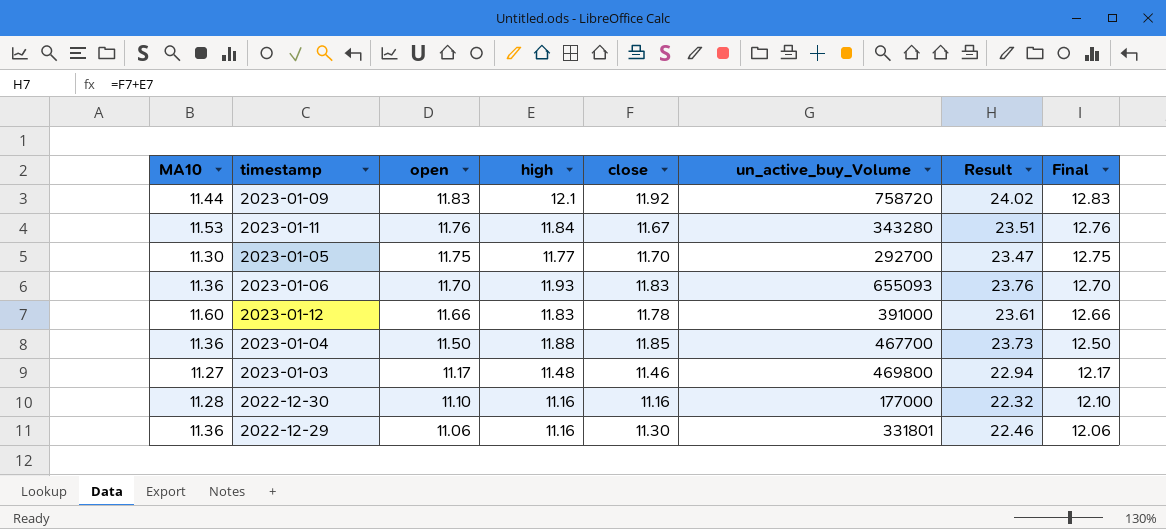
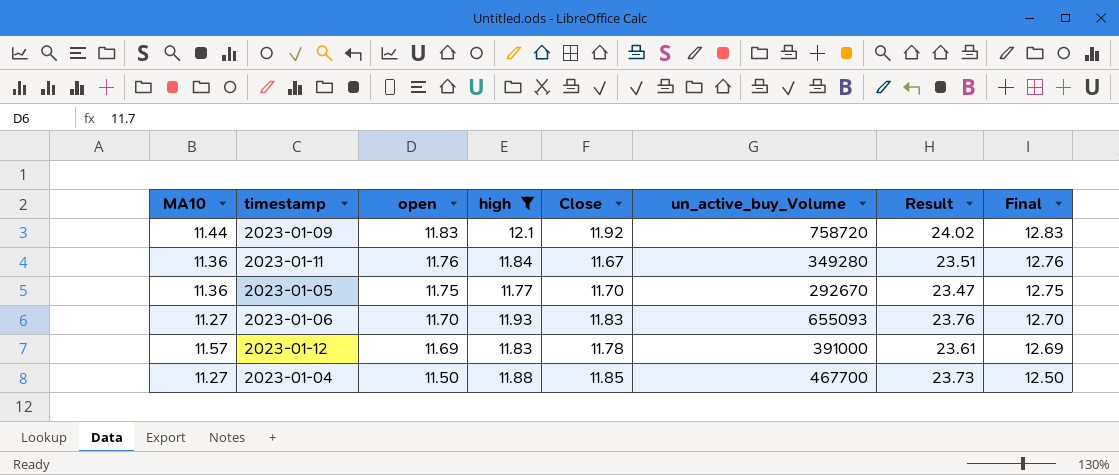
filter: none -> high >= 11.77
column name: close -> Close
2023-01-11 | MA10: 11.53 -> 11.36
2023-01-11 | un_active_buy_Volume: 343280 -> 349280
2023-01-05 | MA10: 11.30 -> 11.36
2023-01-05 | un_active_buy_Volume: 292700 -> 292670
2023-01-06 | MA10: 11.36 -> 11.27
2023-01-12 | MA10: 11.60 -> 11.57
2023-01-12 | open: 11.66 -> 11.69
2023-01-12 | Final: 12.66 -> 12.69
2023-01-04 | MA10: 11.36 -> 11.27

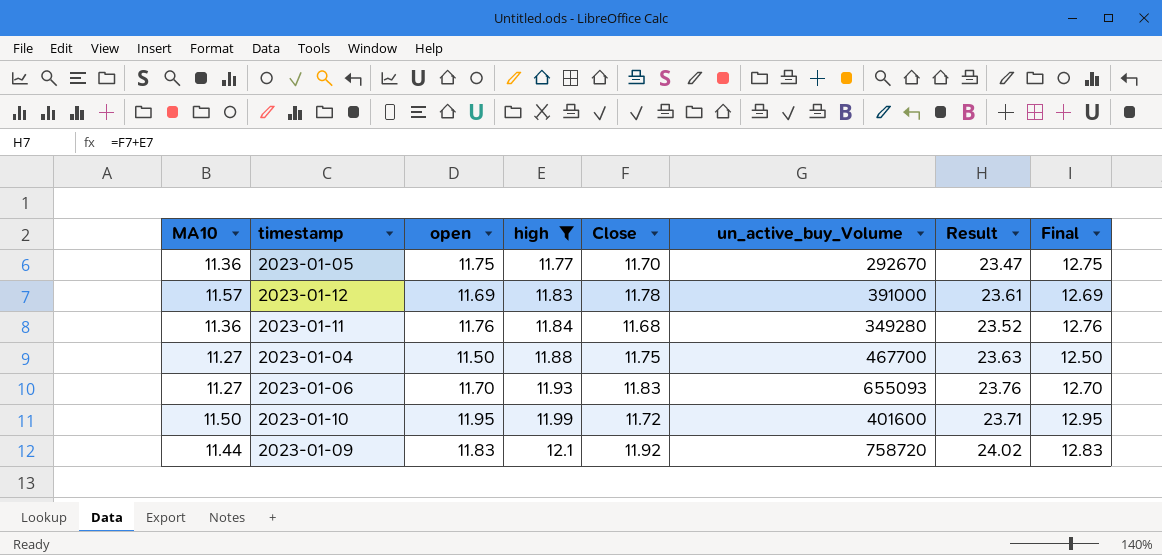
row order: open descending -> high ascending
2023-01-11 | Close: 11.67 -> 11.68
2023-01-11 | Result: 23.51 -> 23.52
2023-01-04 | Close: 11.85 -> 11.75
2023-01-04 | Result: 23.73 -> 23.63
row 2023-01-10: none -> 11.50 | 11.95 | 11.99 | 11.72 | 401600 | 23.71 | 12.95

